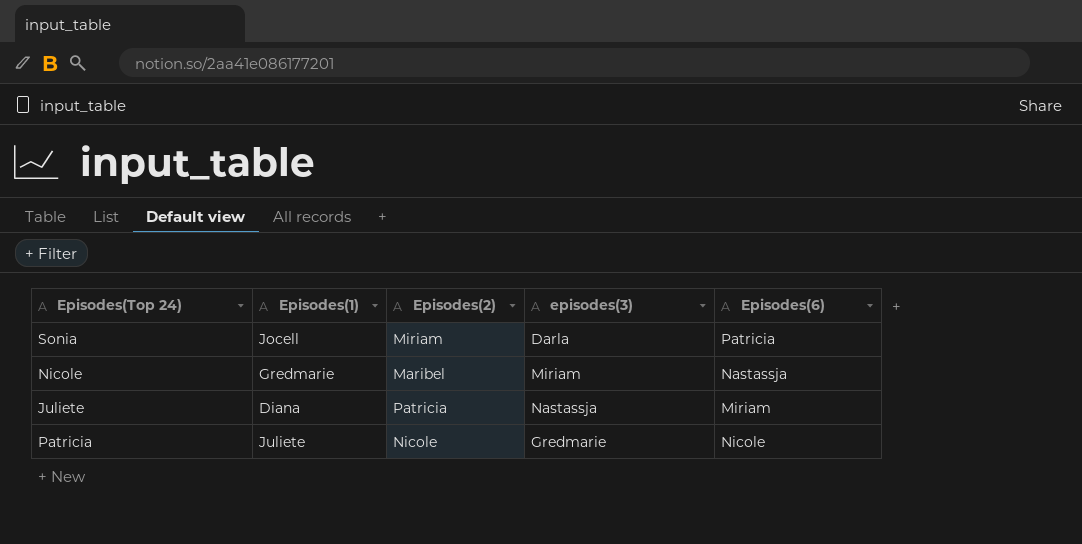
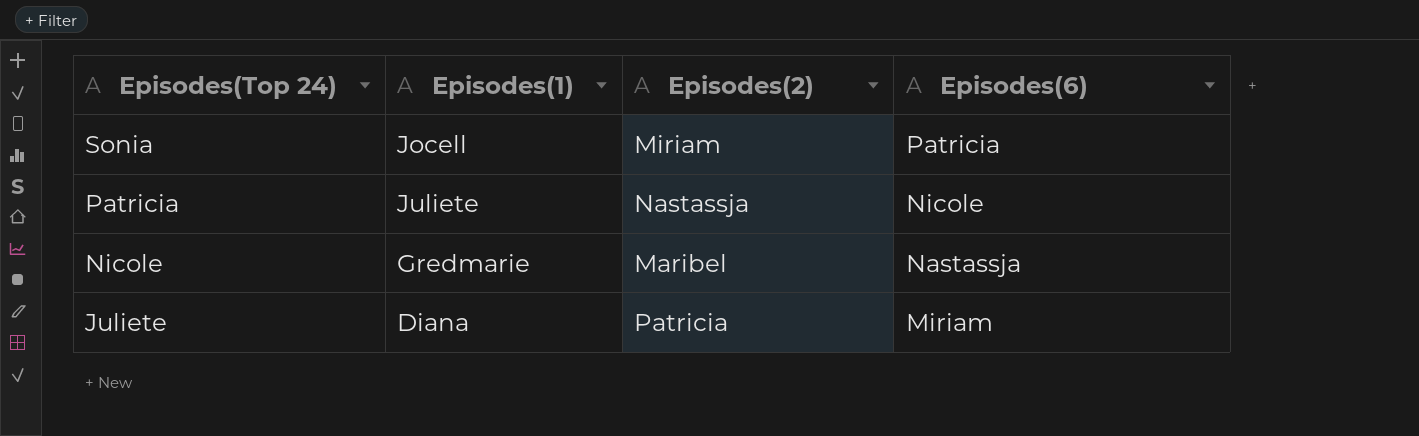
row order: none -> Episodes(Top 24) descending
column episodes(3) | position: 4 -> none
Patricia | Episodes(2): Nicole -> Nastassja

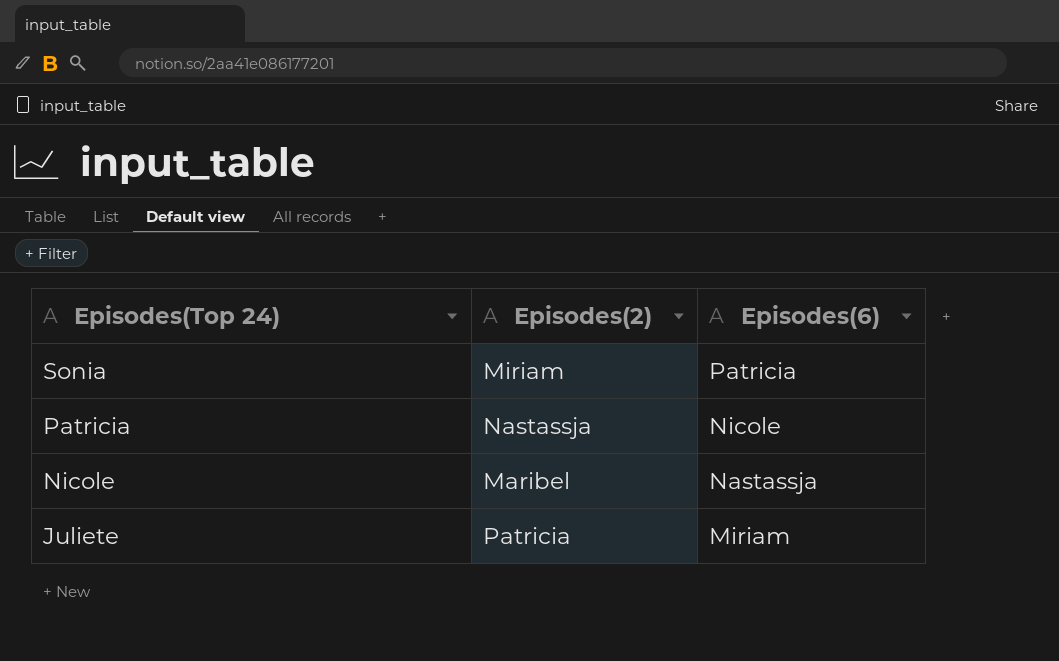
column Episodes(1) | position: 2 -> none

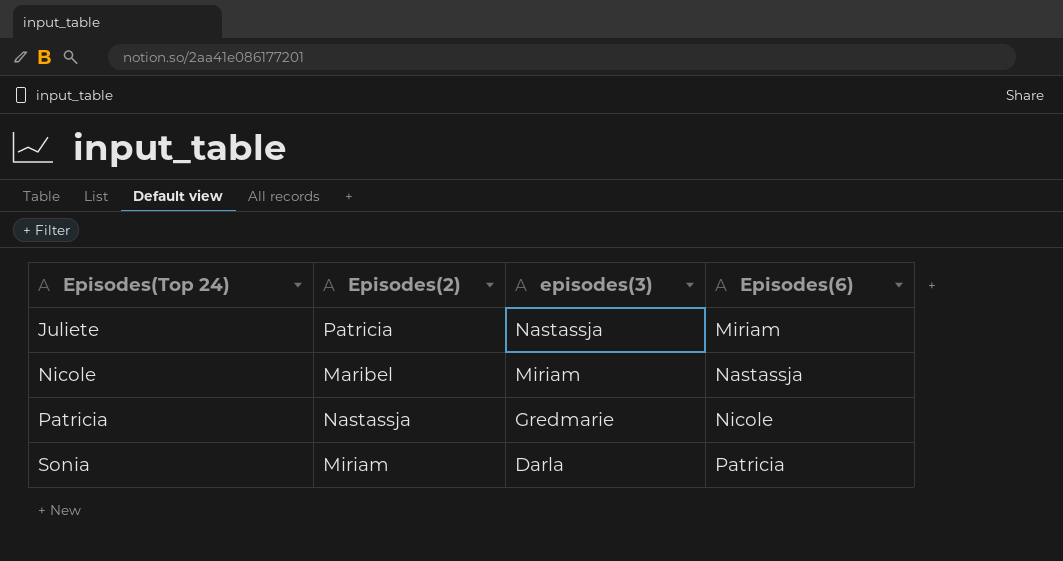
row order: Episodes(Top 24) descending -> Episodes(Top 24) ascending
column episodes(3) | position: none -> 3

